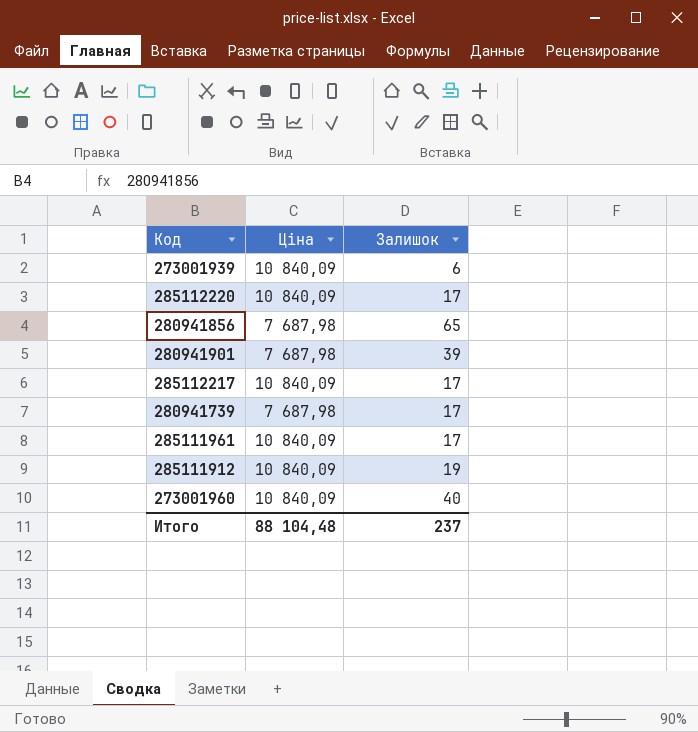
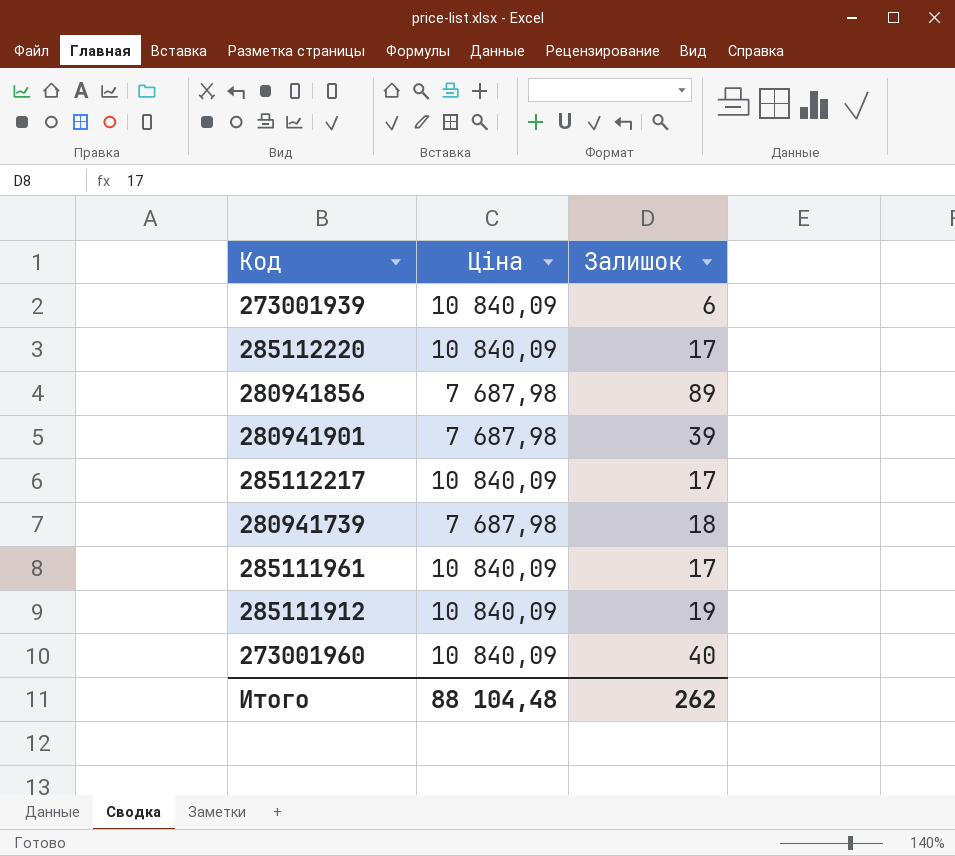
280941856 | Залишок: 65 -> 89
280941739 | Залишок: 17 -> 18
Итого | Залишок: 237 -> 262

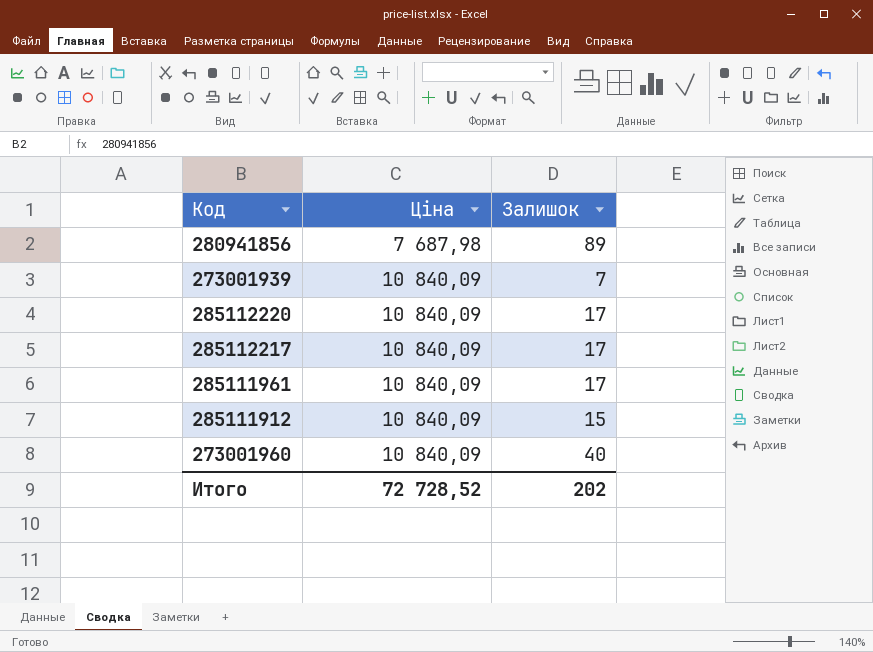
row order: none -> Ціна ascending
row 280941901: 7 687,98 | 39 -> none
row 280941739: 7 687,98 | 18 -> none
273001939 | Залишок: 6 -> 7
285111912 | Залишок: 19 -> 15
Итого | Ціна: 88 104,48 -> 72 728,52
Итого | Залишок: 262 -> 202

